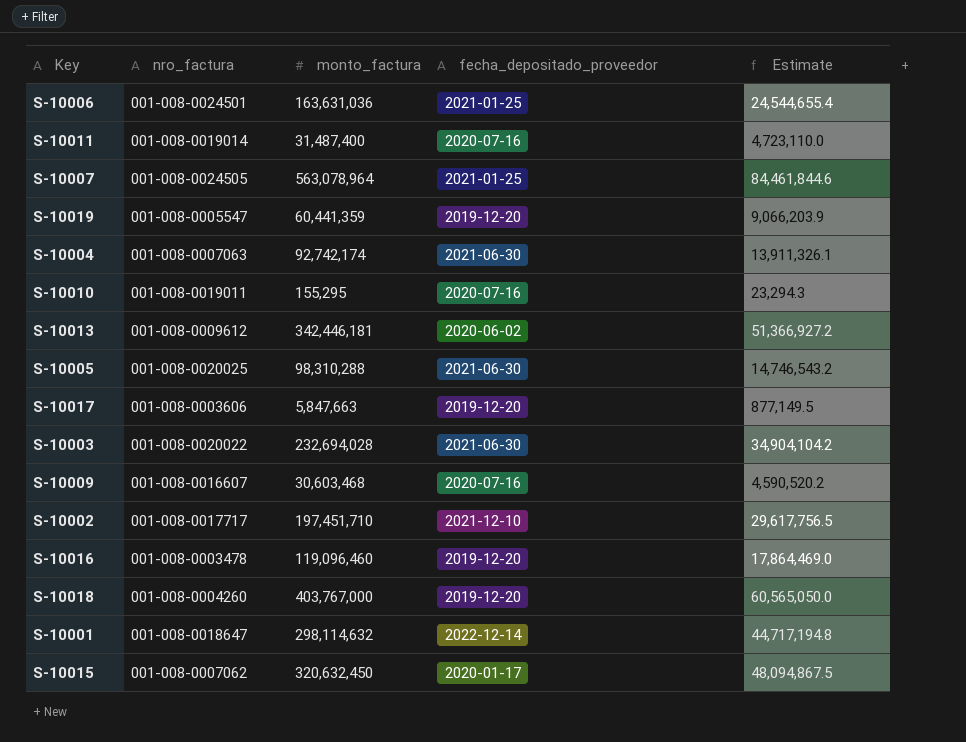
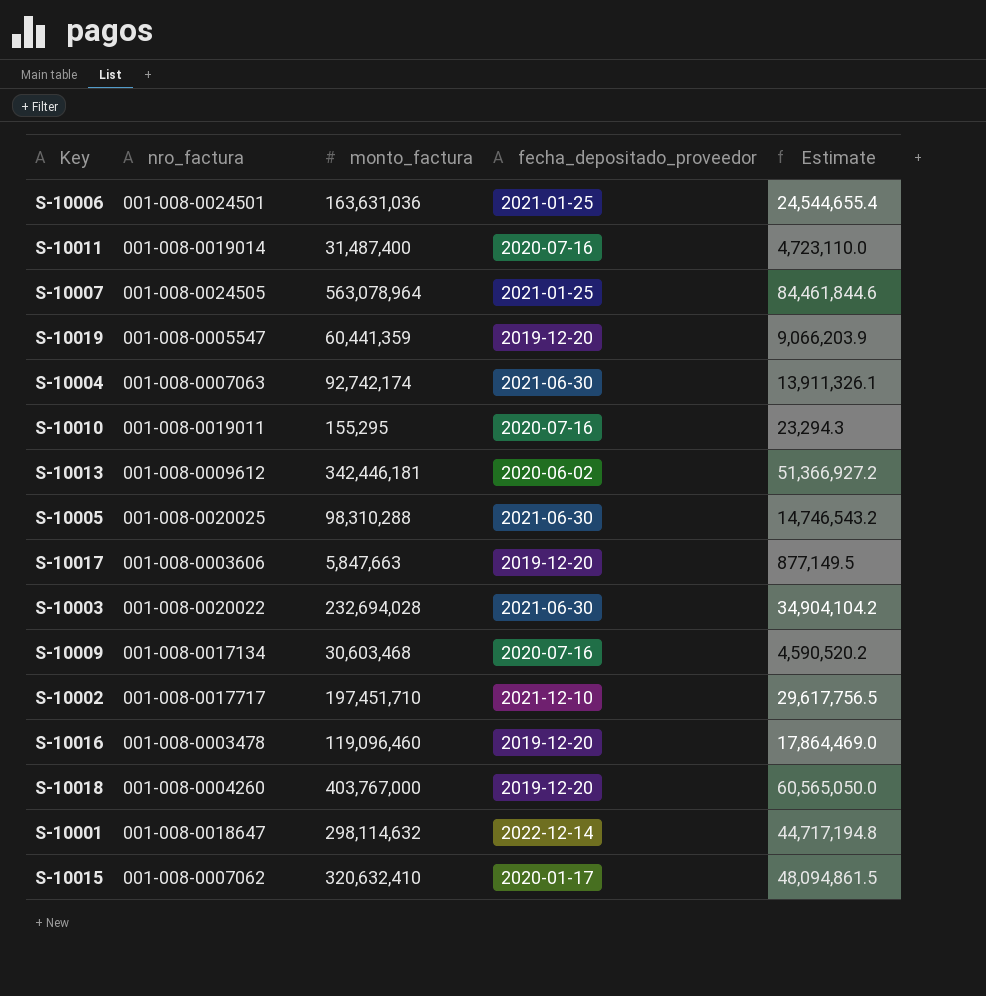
S-10009 | nro_factura: 001-008-0016607 -> 001-008-0017134
S-10015 | monto_factura: 320,632,450 -> 320,632,410
S-10015 | Estimate: 48,094,867.5 -> 48,094,861.5

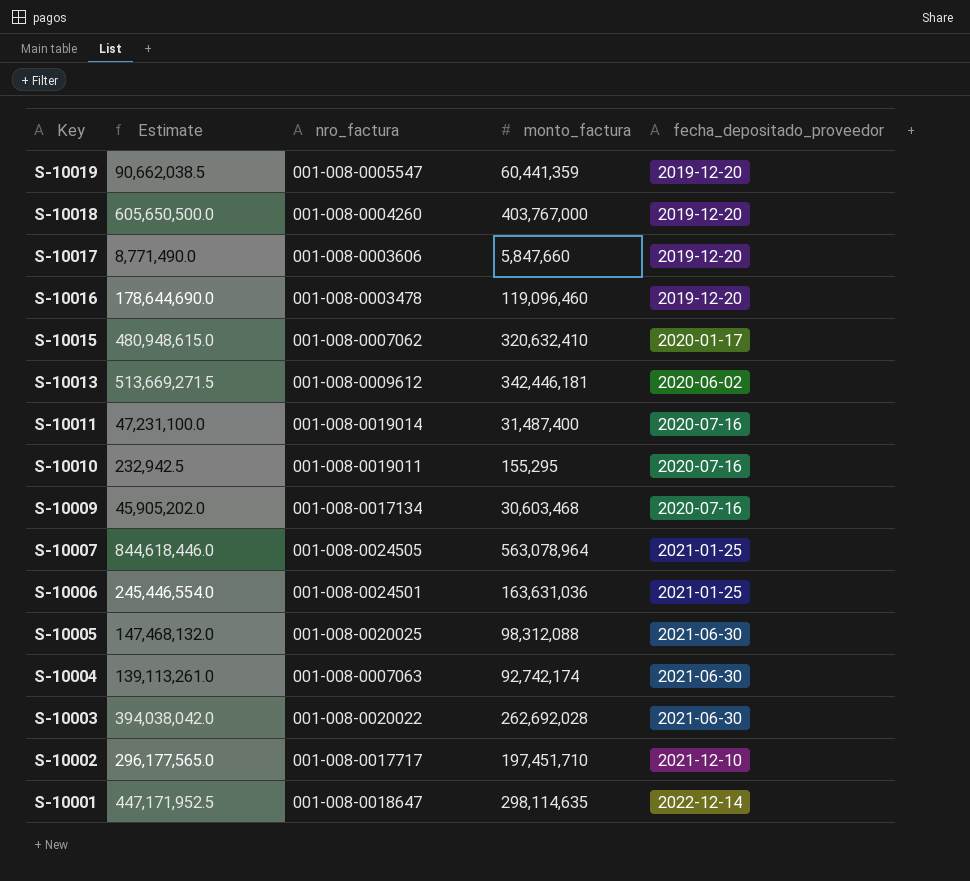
row order: none -> Key descending
column Estimate | formula: [monto_factura] * 0.15 -> [monto_factura] * 1.5
column Estimate | position: 5 -> 2
S-10017 | monto_factura: 5,847,663 -> 5,847,660
S-10005 | monto_factura: 98,310,288 -> 98,312,088
S-10003 | monto_factura: 232,694,028 -> 262,692,028
S-10001 | monto_factura: 298,114,632 -> 298,114,635

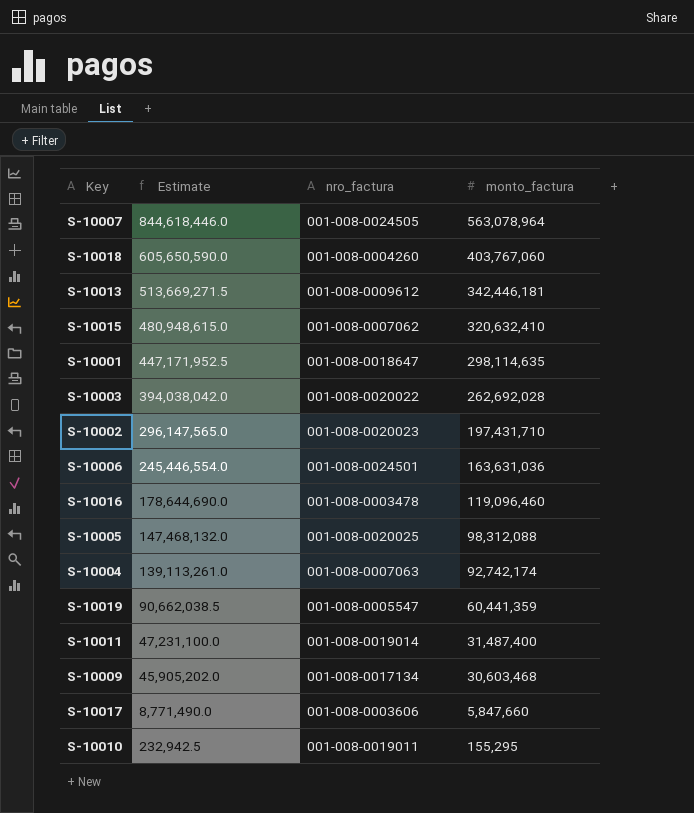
row order: Key descending -> Estimate descending
column fecha_depositado_proveedor | position: 5 -> none
S-10018 | Estimate: 605,650,500.0 -> 605,650,590.0
S-10018 | monto_factura: 403,767,000 -> 403,767,060
S-10002 | Estimate: 296,177,565.0 -> 296,147,565.0
S-10002 | nro_factura: 001-008-0017717 -> 001-008-0020023
S-10002 | monto_factura: 197,451,710 -> 197,431,710

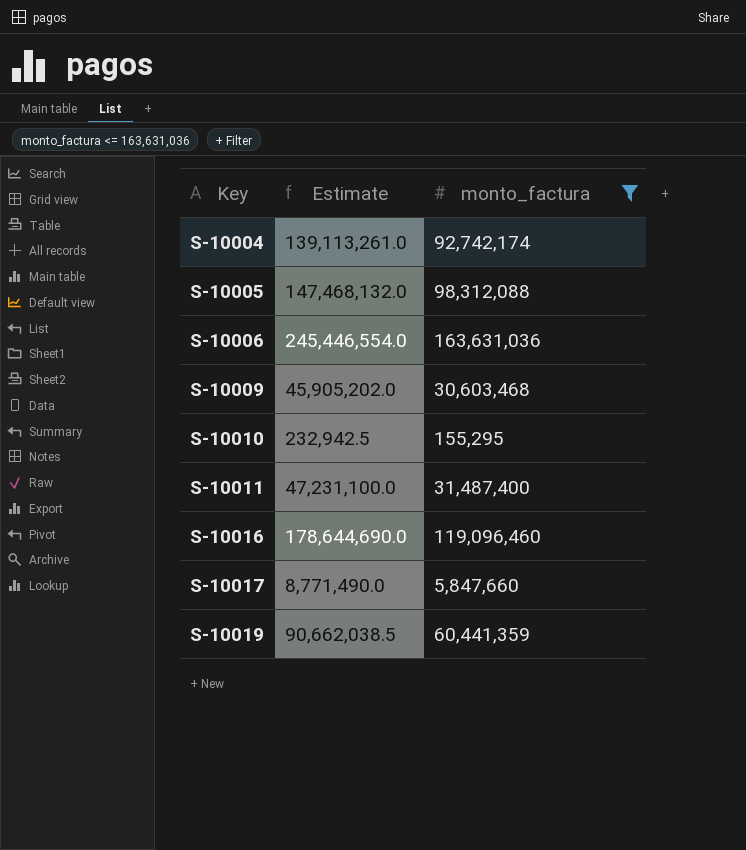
filter: none -> monto_factura <= 163,631,036
row order: Estimate descending -> Key ascending
column nro_factura | position: 3 -> none

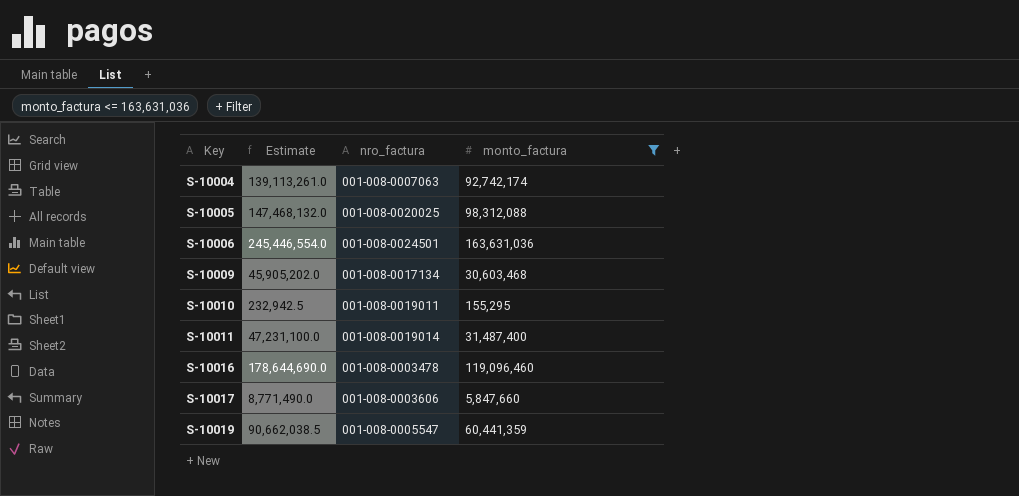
column nro_factura | position: none -> 3

